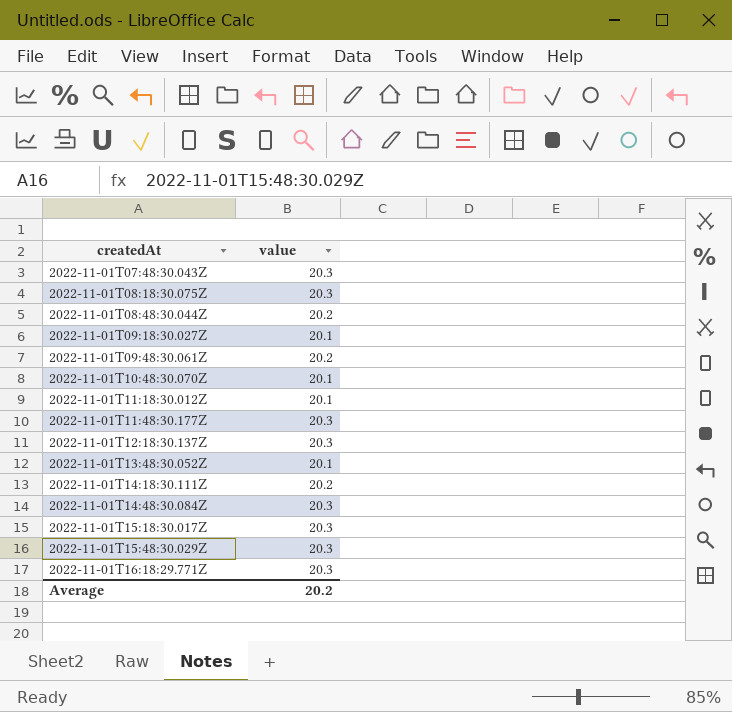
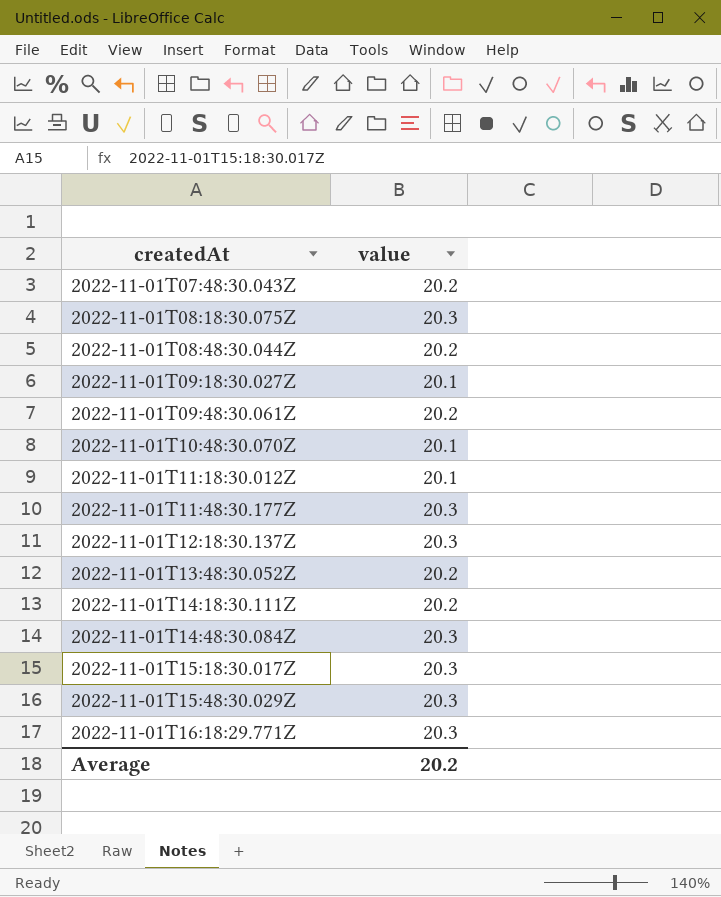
2022-11-01T07:48:30.043Z | value: 20.3 -> 20.2
2022-11-01T13:48:30.052Z | value: 20.1 -> 20.2

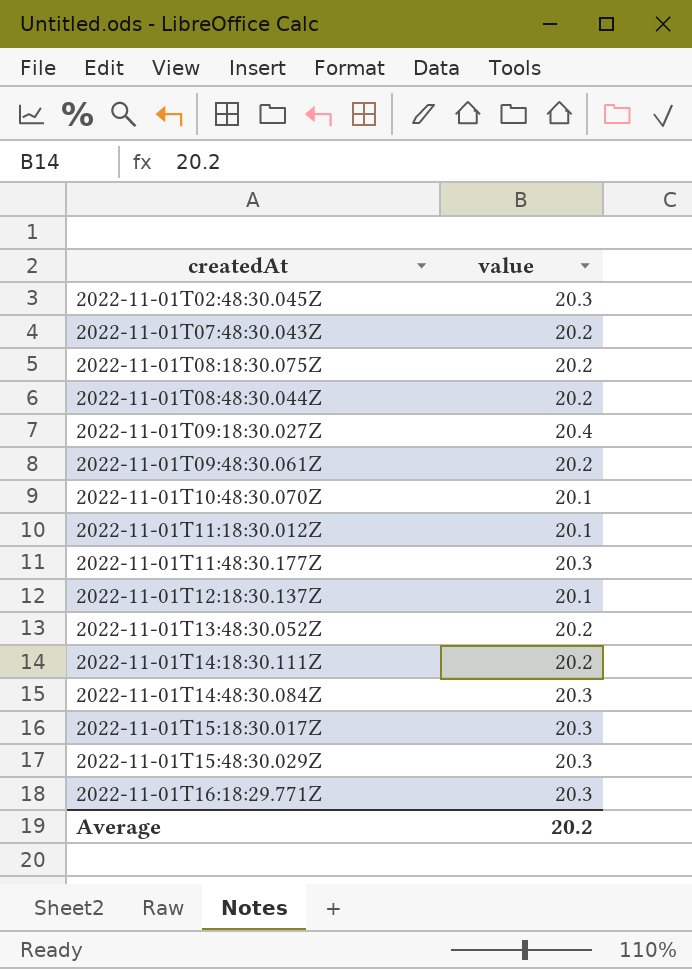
row 2022-11-01T02:48:30.045Z: none -> 20.3
2022-11-01T08:18:30.075Z | value: 20.3 -> 20.2
2022-11-01T09:18:30.027Z | value: 20.1 -> 20.4
2022-11-01T12:18:30.137Z | value: 20.3 -> 20.1

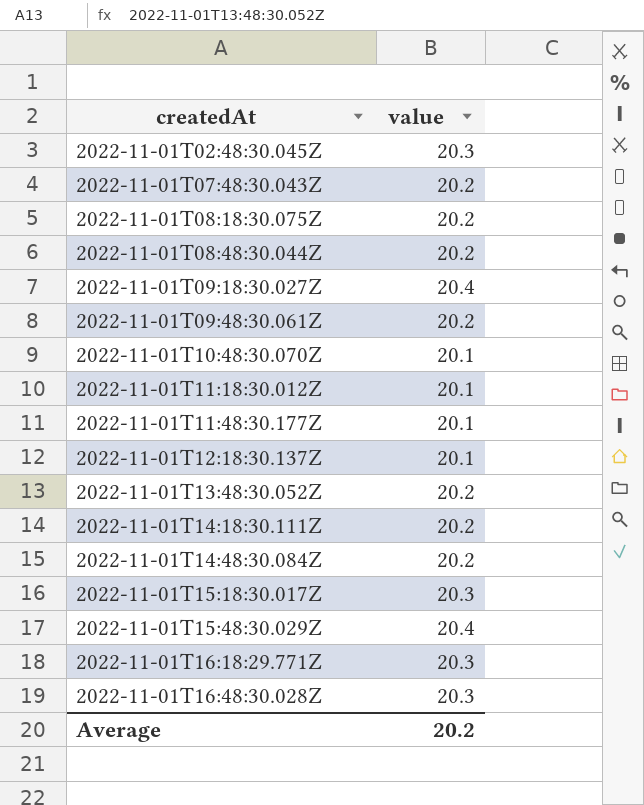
2022-11-01T11:48:30.177Z | value: 20.3 -> 20.1
2022-11-01T14:48:30.084Z | value: 20.3 -> 20.2
2022-11-01T15:48:30.029Z | value: 20.3 -> 20.4
row 2022-11-01T16:48:30.028Z: none -> 20.3

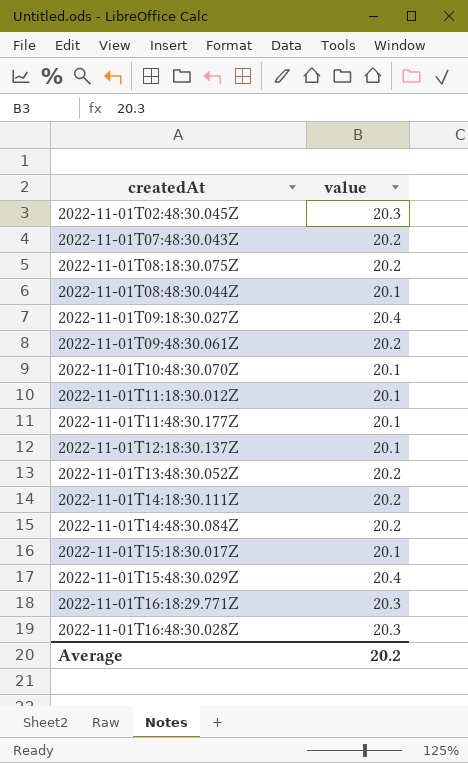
2022-11-01T08:48:30.044Z | value: 20.2 -> 20.1
2022-11-01T15:18:30.017Z | value: 20.3 -> 20.1

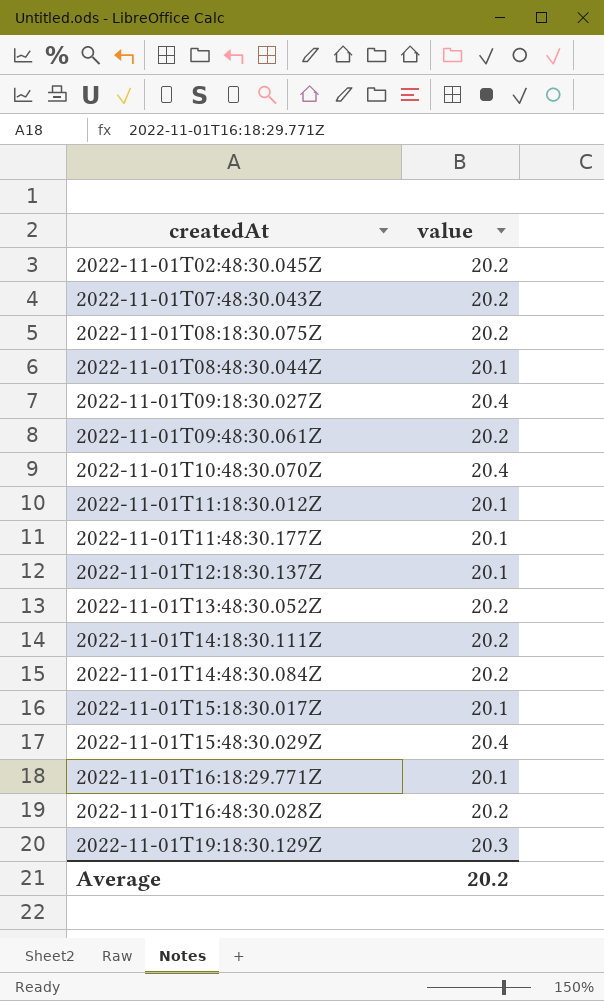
2022-11-01T02:48:30.045Z | value: 20.3 -> 20.2
2022-11-01T10:48:30.070Z | value: 20.1 -> 20.4
2022-11-01T16:18:29.771Z | value: 20.3 -> 20.1
2022-11-01T16:48:30.028Z | value: 20.3 -> 20.2
row 2022-11-01T19:18:30.129Z: none -> 20.3

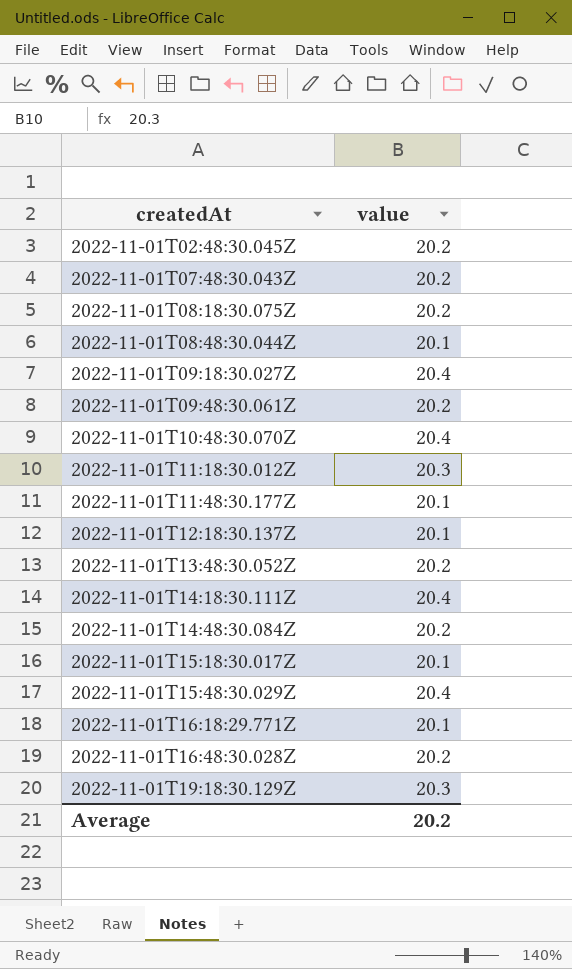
2022-11-01T11:18:30.012Z | value: 20.1 -> 20.3
2022-11-01T14:18:30.111Z | value: 20.2 -> 20.4

